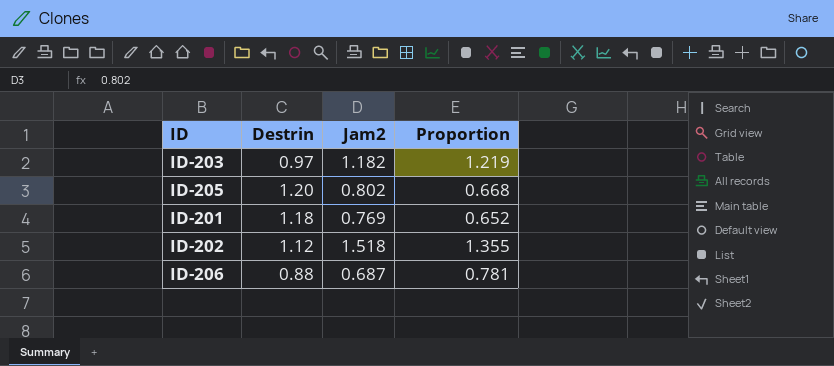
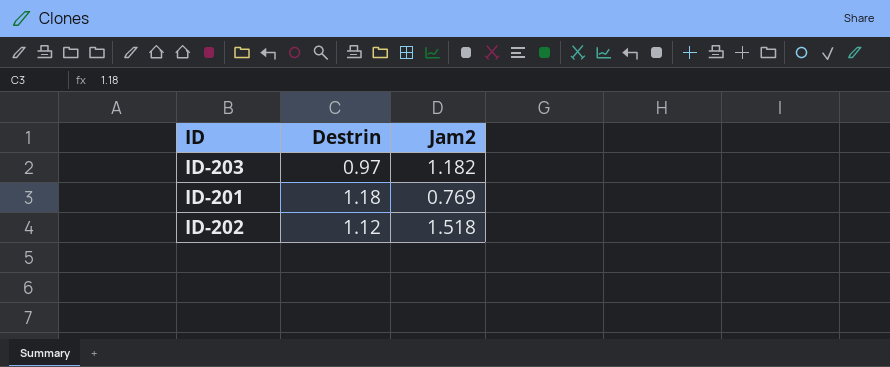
column Proportion | formula: [Jam2] / [Destrin] -> none
row ID-205: 1.20 | 0.802 | 0.668 -> none
row ID-206: 0.88 | 0.687 | 0.781 -> none

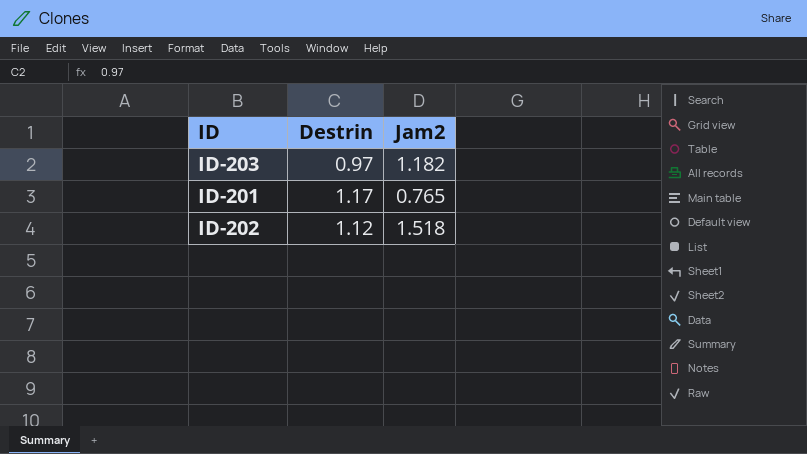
ID-201 | Destrin: 1.18 -> 1.17
ID-201 | Jam2: 0.769 -> 0.765

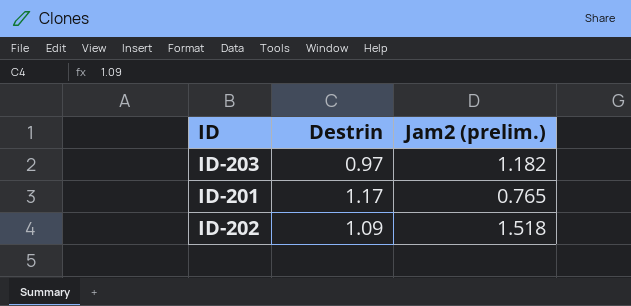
column name: Jam2 -> Jam2 (prelim.)
ID-202 | Destrin: 1.12 -> 1.09

